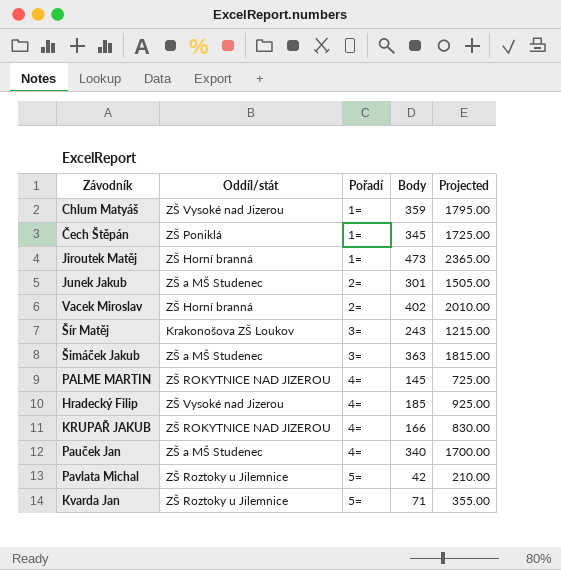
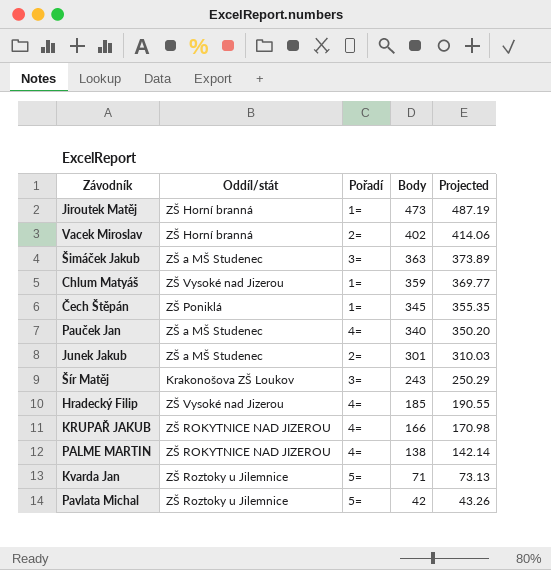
row order: Pořadí ascending -> Body descending
column Projected | formula: [Body] * 5 -> [Body] * 1.03
PALME MARTIN | Body: 145 -> 138

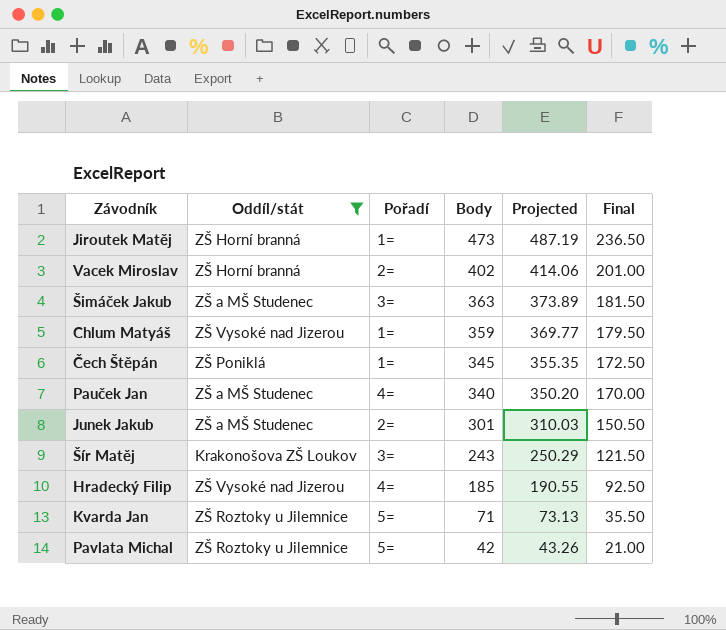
filter: none -> Oddíl/stát != ZŠ ROKYTNICE NAD JIZEROU
column Final | formula: none -> [Body] * 0.5

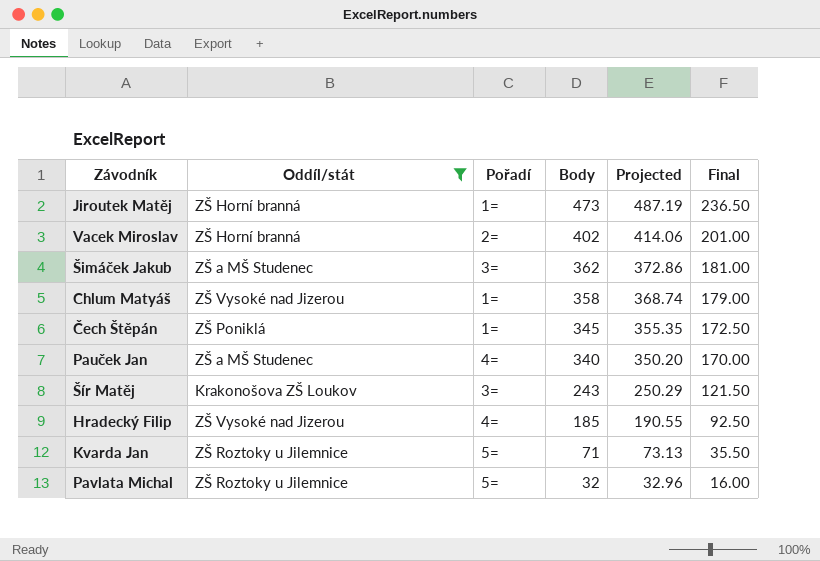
row Junek Jakub: ZŠ a MŠ Studenec | 2= | 301 | 310.03 | 150.50 -> none
Šimáček Jakub | Body: 363 -> 362
Šimáček Jakub | Projected: 373.89 -> 372.86
Šimáček Jakub | Final: 181.50 -> 181.00
Chlum Matyáš | Body: 359 -> 358
Chlum Matyáš | Projected: 369.77 -> 368.74
Chlum Matyáš | Final: 179.50 -> 179.00
Pavlata Michal | Body: 42 -> 32
Pavlata Michal | Projected: 43.26 -> 32.96
Pavlata Michal | Final: 21.00 -> 16.00

